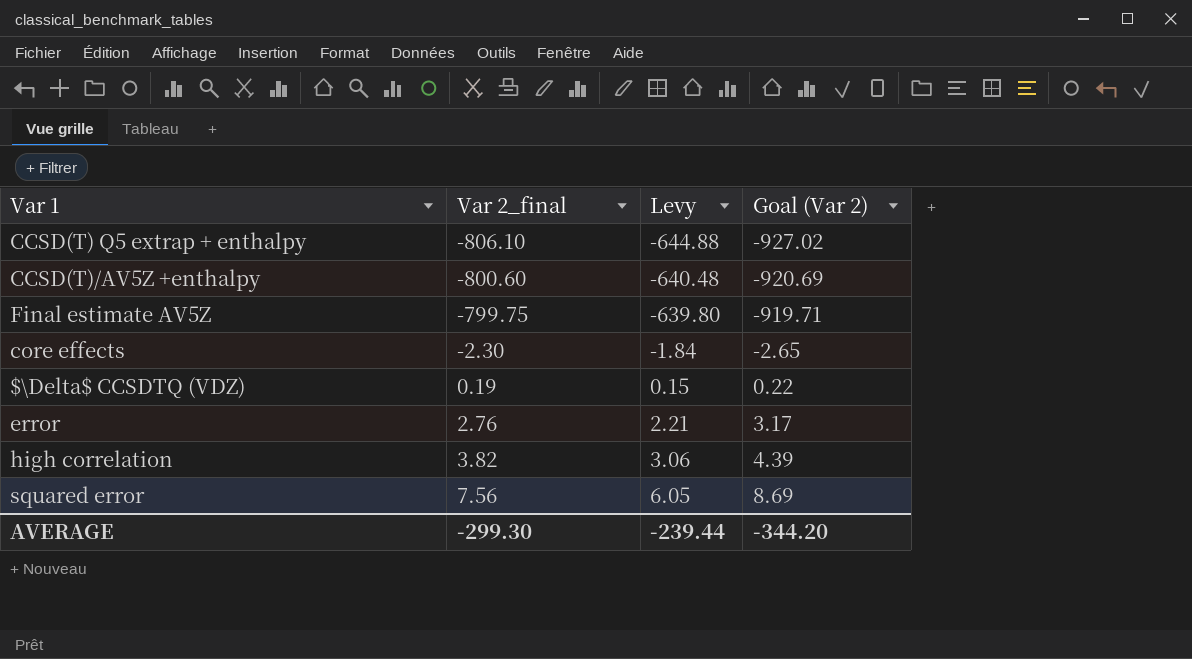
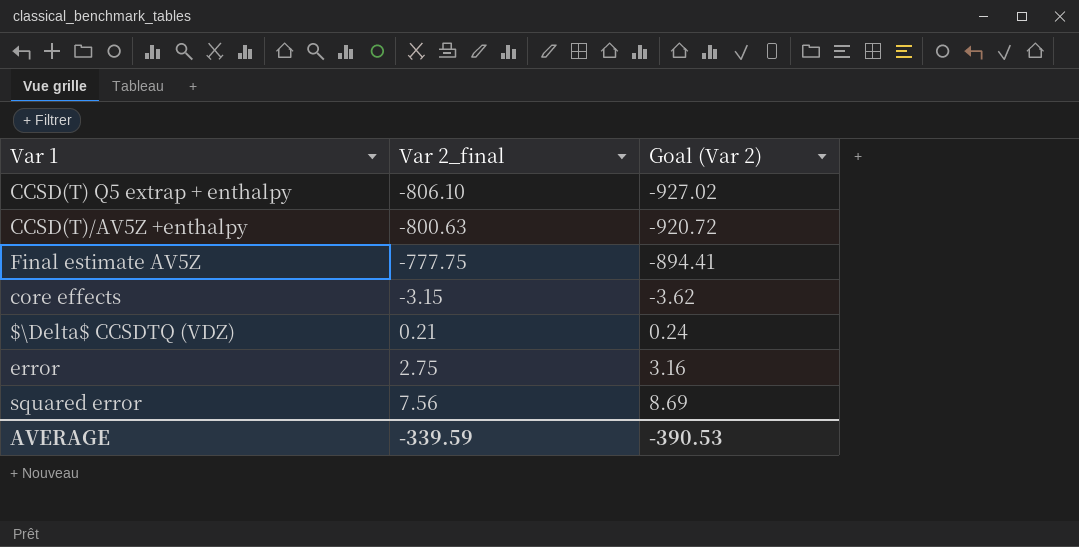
column Levy | formula: [Var 2_final] * 0.8 -> none
row high correlation: 3.82 | 3.06 | 4.39 -> none
CCSD(T)/AV5Z +enthalpy | Var 2_final: -800.60 -> -800.63
CCSD(T)/AV5Z +enthalpy | Goal (Var 2): -920.69 -> -920.72
Final estimate AV5Z | Var 2_final: -799.75 -> -777.75
Final estimate AV5Z | Goal (Var 2): -919.71 -> -894.41
core effects | Var 2_final: -2.30 -> -3.15
core effects | Goal (Var 2): -2.65 -> -3.62
$\Delta$ CCSDTQ (VDZ) | Var 2_final: 0.19 -> 0.21
$\Delta$ CCSDTQ (VDZ) | Goal (Var 2): 0.22 -> 0.24
error | Var 2_final: 2.76 -> 2.75
error | Goal (Var 2): 3.17 -> 3.16
AVERAGE | Var 2_final: -299.30 -> -339.59
AVERAGE | Goal (Var 2): -344.20 -> -390.53

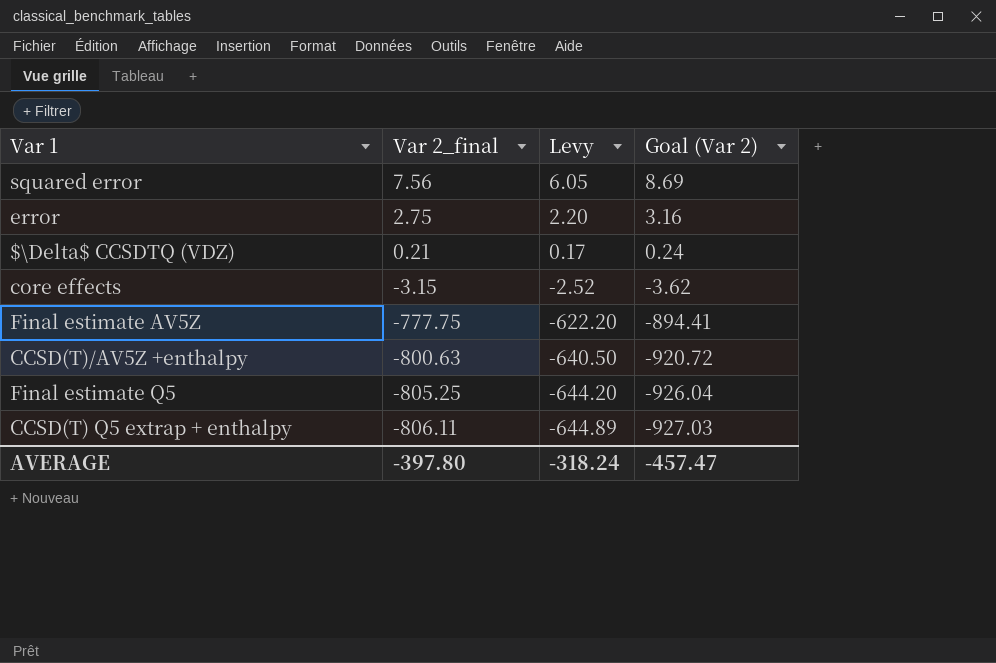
row order: Var 2_final ascending -> Var 2_final descending
column Levy | formula: none -> [Var 2_final] * 0.8
row Final estimate Q5: none -> -805.25 | -644.20 | -926.04
CCSD(T) Q5 extrap + enthalpy | Var 2_final: -806.10 -> -806.11
CCSD(T) Q5 extrap + enthalpy | Goal (Var 2): -927.02 -> -927.03
AVERAGE | Var 2_final: -339.59 -> -397.80
AVERAGE | Goal (Var 2): -390.53 -> -457.47

